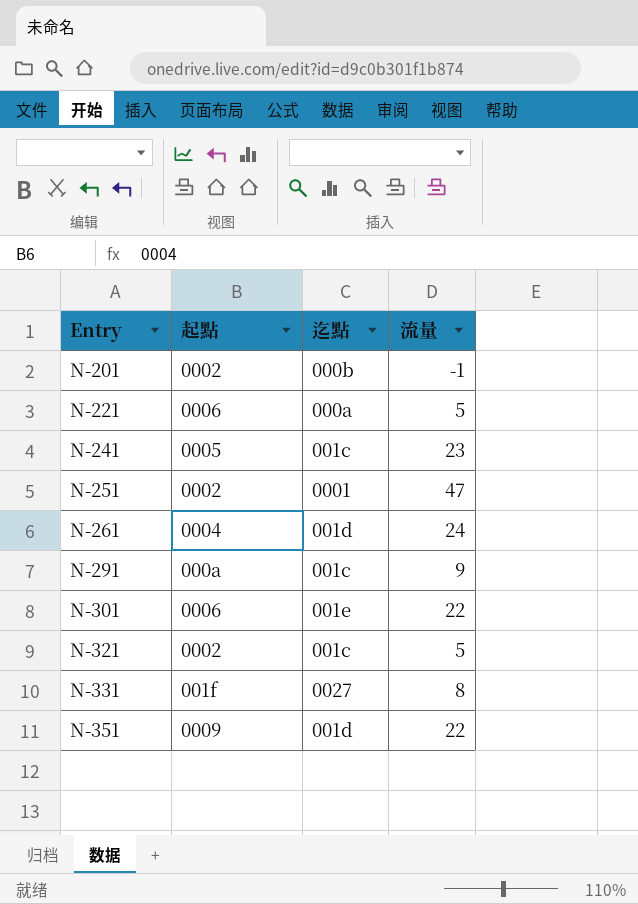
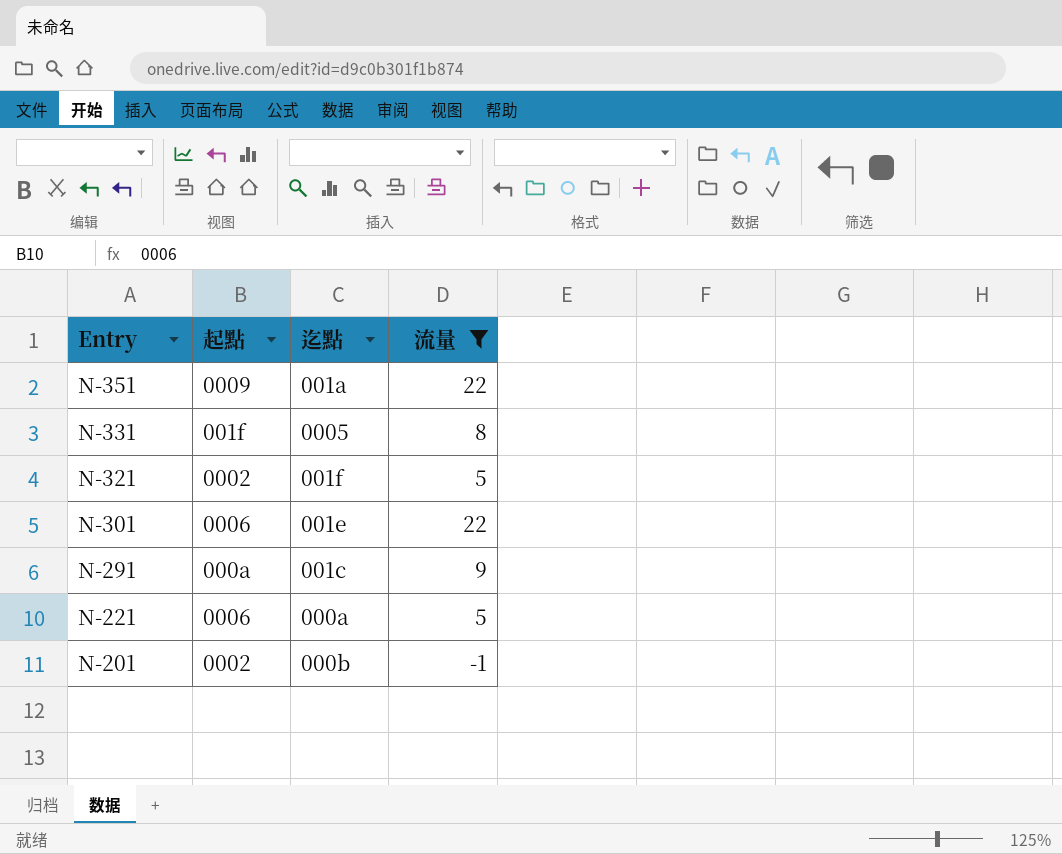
filter: none -> 流量 <= 22
row order: Entry ascending -> Entry descending
N-351 | 迄點: 001d -> 001a
N-331 | 迄點: 0027 -> 0005
N-321 | 迄點: 001c -> 001f

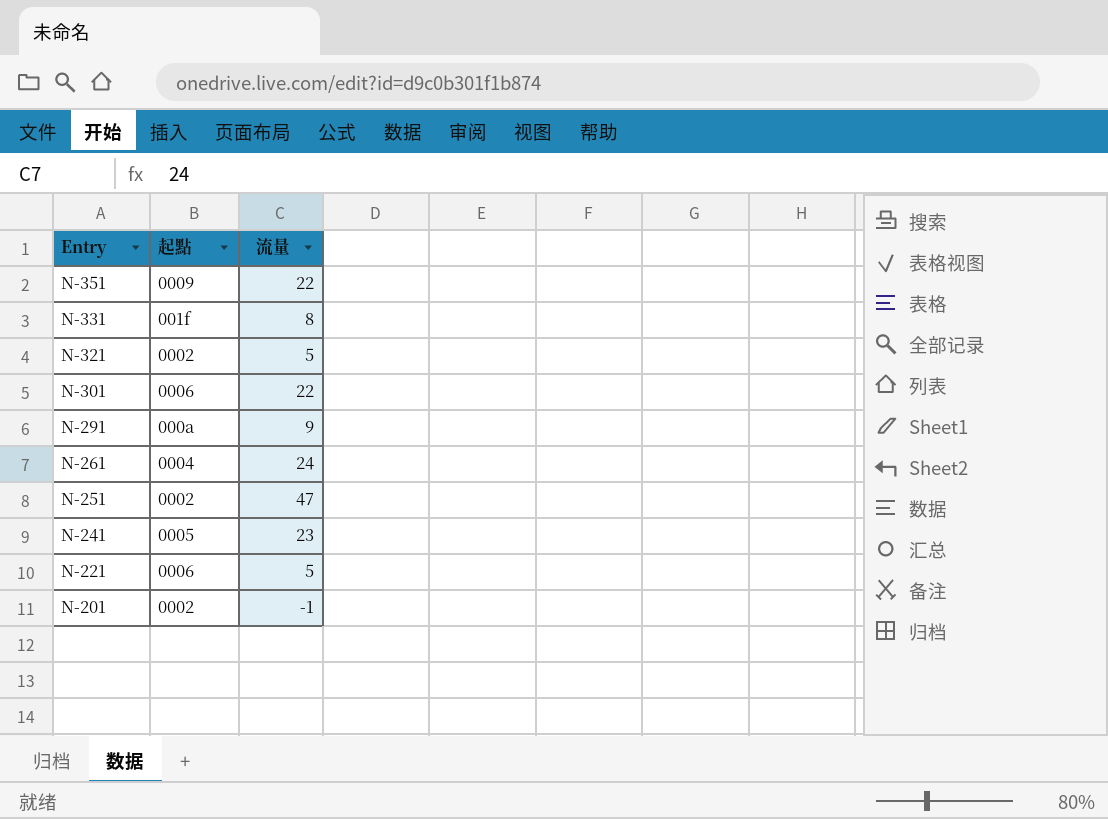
filter: 流量 <= 22 -> none
column 迄點 | position: 3 -> none

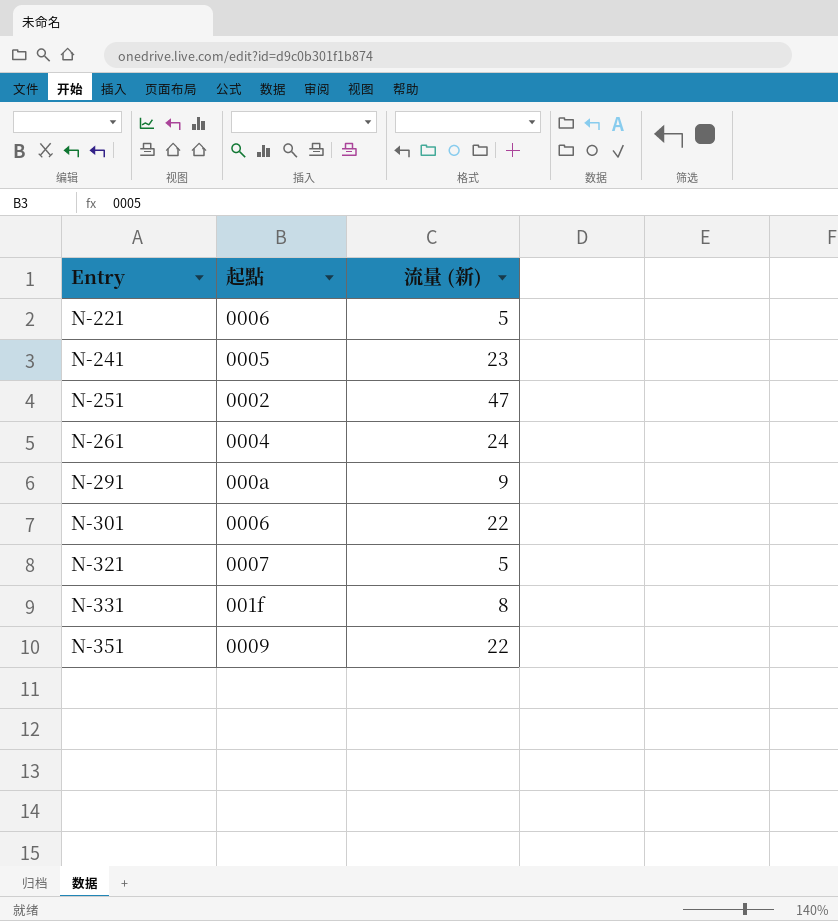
row order: Entry descending -> Entry ascending
column name: 流量 -> 流量 (新)
row N-201: 0002 | -1 -> none
N-321 | 起點: 0002 -> 0007

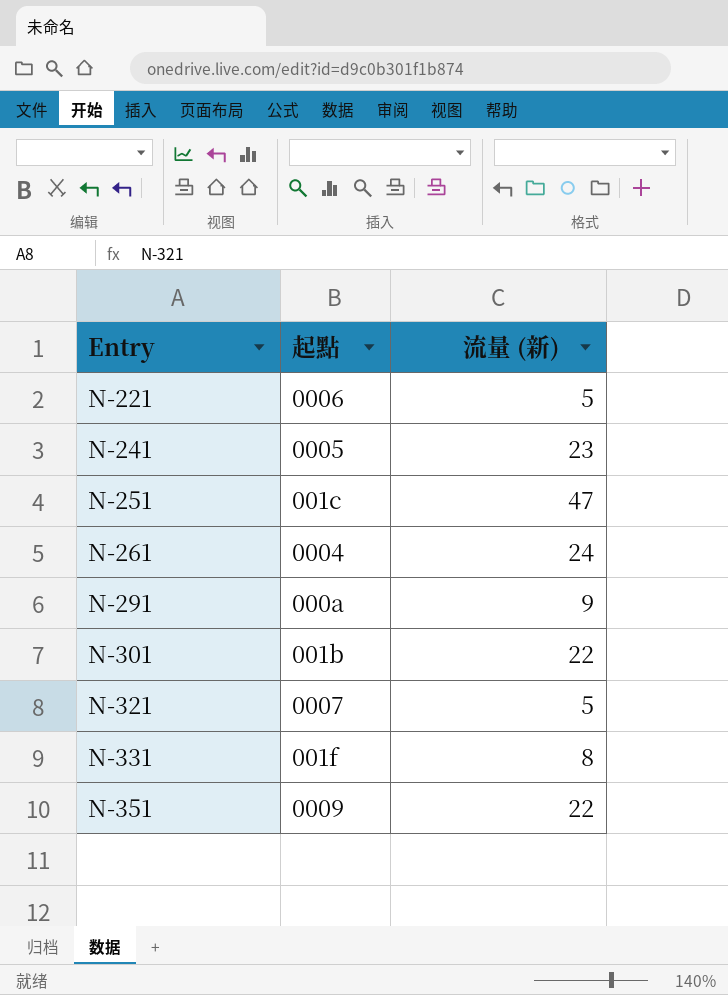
N-251 | 起點: 0002 -> 001c
N-301 | 起點: 0006 -> 001b

